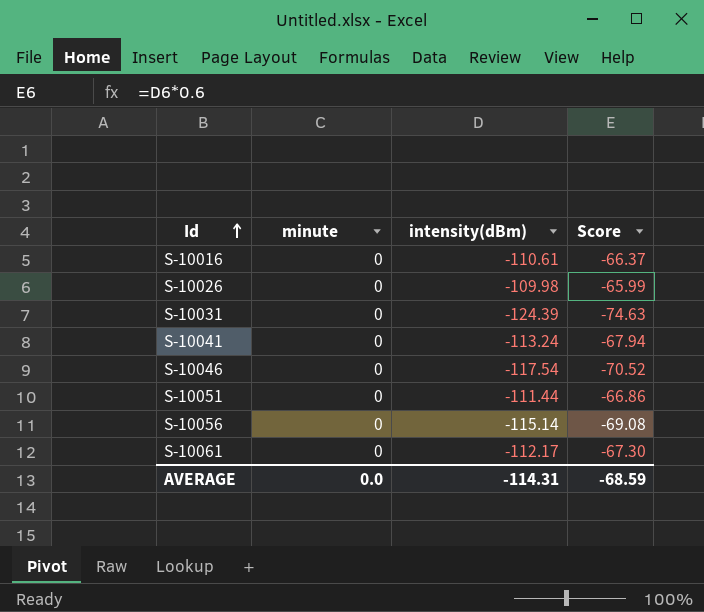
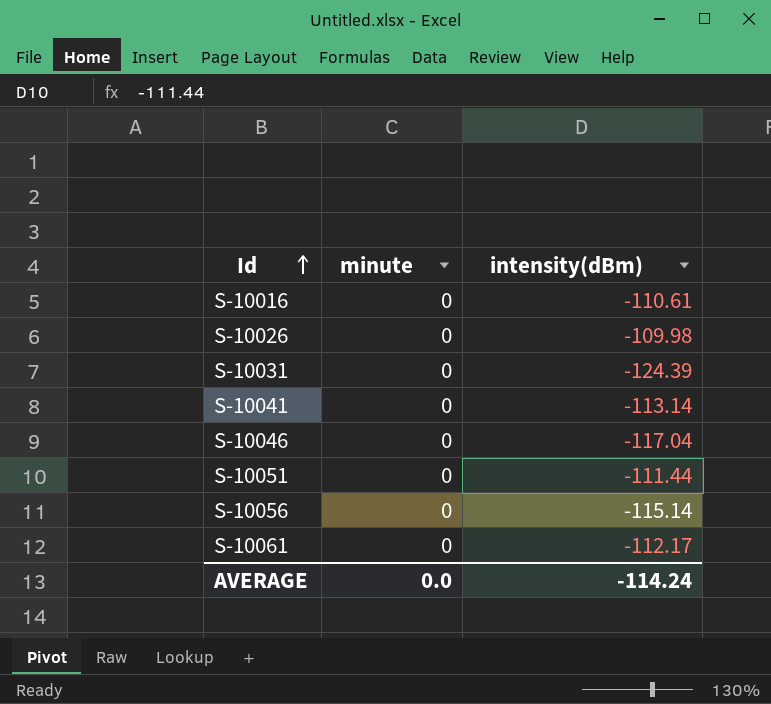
column Score | formula: [intensity(dBm)] * 0.6 -> none
S-10041 | intensity(dBm): -113.24 -> -113.14
S-10046 | intensity(dBm): -117.54 -> -117.04
AVERAGE | intensity(dBm): -114.31 -> -114.24

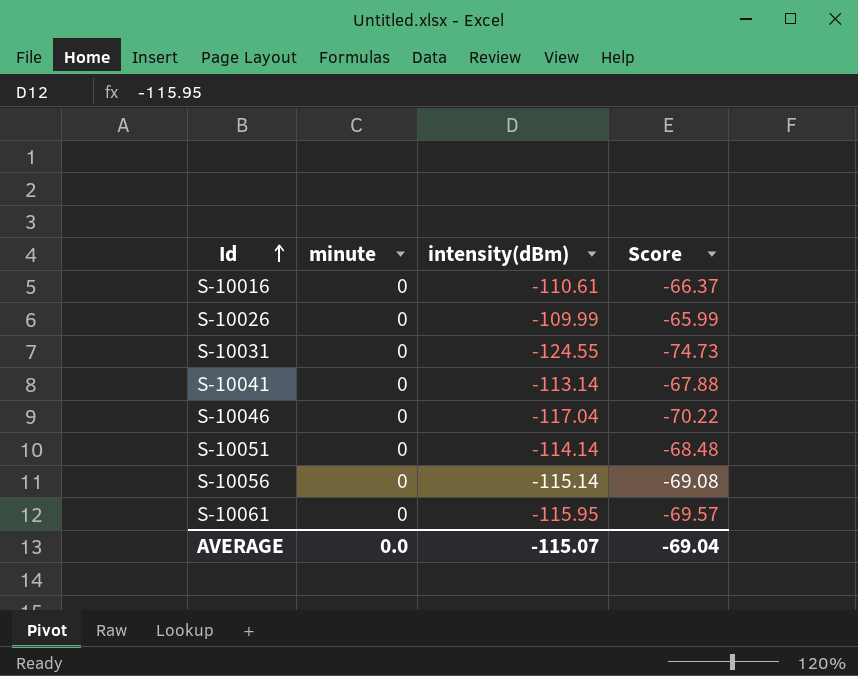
column Score | formula: none -> [intensity(dBm)] * 0.6
S-10026 | intensity(dBm): -109.98 -> -109.99
S-10031 | intensity(dBm): -124.39 -> -124.55
S-10051 | intensity(dBm): -111.44 -> -114.14
S-10061 | intensity(dBm): -112.17 -> -115.95
AVERAGE | intensity(dBm): -114.24 -> -115.07

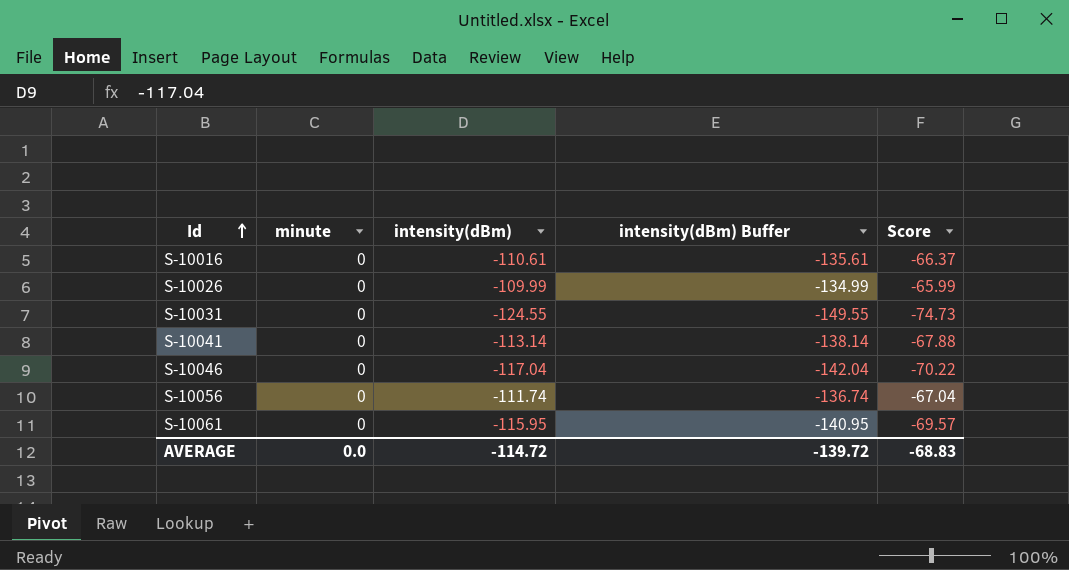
column intensity(dBm) Buffer | formula: none -> [intensity(dBm)] - 25
row S-10051: 0 | -114.14 | -68.48 -> none
S-10056 | intensity(dBm): -115.14 -> -111.74
S-10056 | Score: -69.08 -> -67.04
AVERAGE | intensity(dBm): -115.07 -> -114.72
AVERAGE | Score: -69.04 -> -68.83

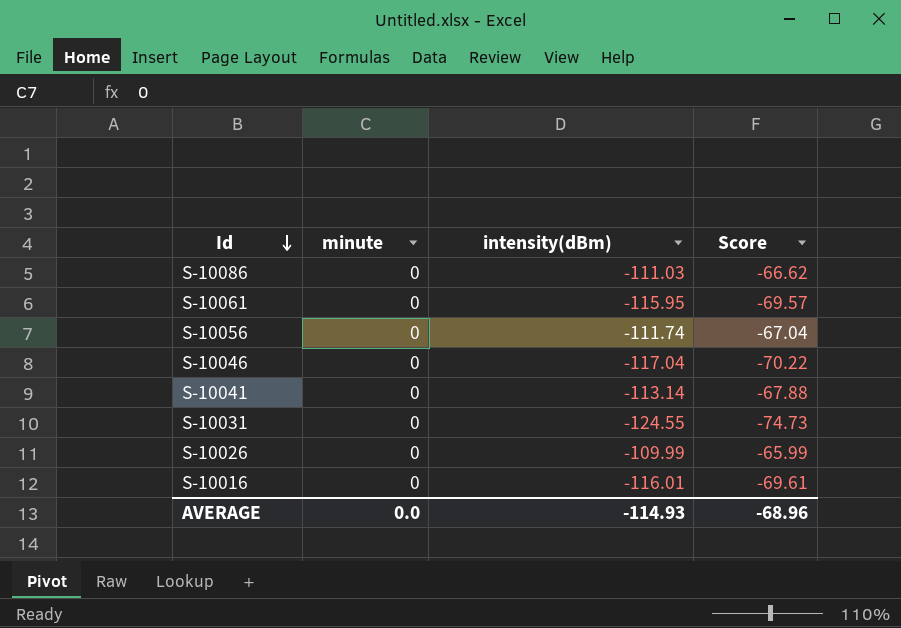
row order: Id ascending -> Id descending
column intensity(dBm) Buffer | formula: [intensity(dBm)] - 25 -> none
row S-10086: none -> 0 | -111.03 | -66.62
S-10016 | intensity(dBm): -110.61 -> -116.01
S-10016 | Score: -66.37 -> -69.61
AVERAGE | intensity(dBm): -114.72 -> -114.93
AVERAGE | Score: -68.83 -> -68.96

